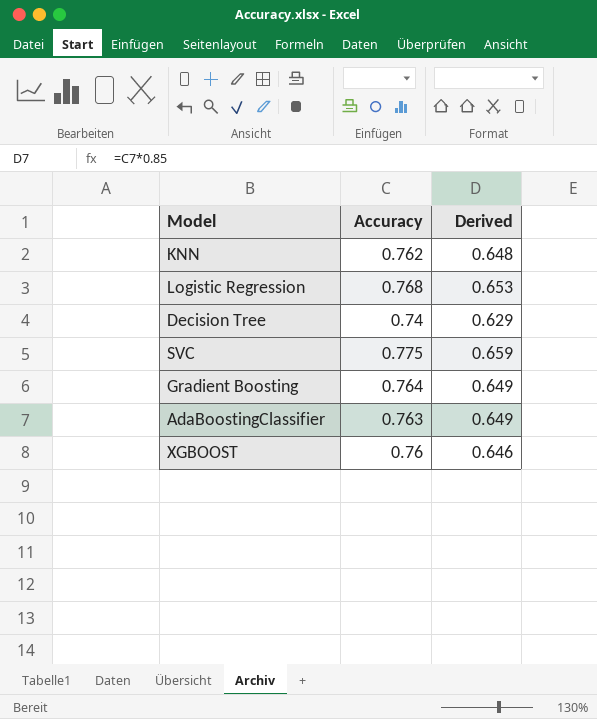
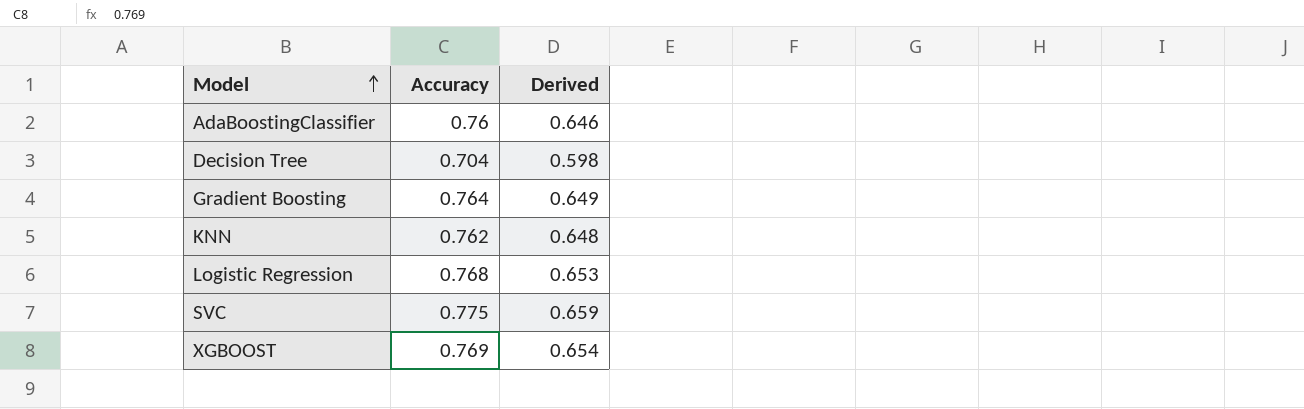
row order: none -> Model ascending
AdaBoostingClassifier | Accuracy: 0.763 -> 0.76
AdaBoostingClassifier | Derived: 0.649 -> 0.646
Decision Tree | Accuracy: 0.74 -> 0.704
Decision Tree | Derived: 0.629 -> 0.598
XGBOOST | Accuracy: 0.76 -> 0.769
XGBOOST | Derived: 0.646 -> 0.654

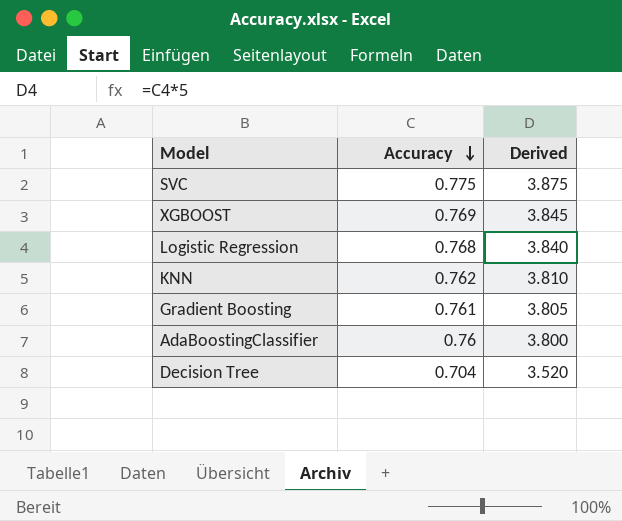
row order: Model ascending -> Accuracy descending
column Derived | formula: [Accuracy] * 0.85 -> [Accuracy] * 5
Gradient Boosting | Accuracy: 0.764 -> 0.761

